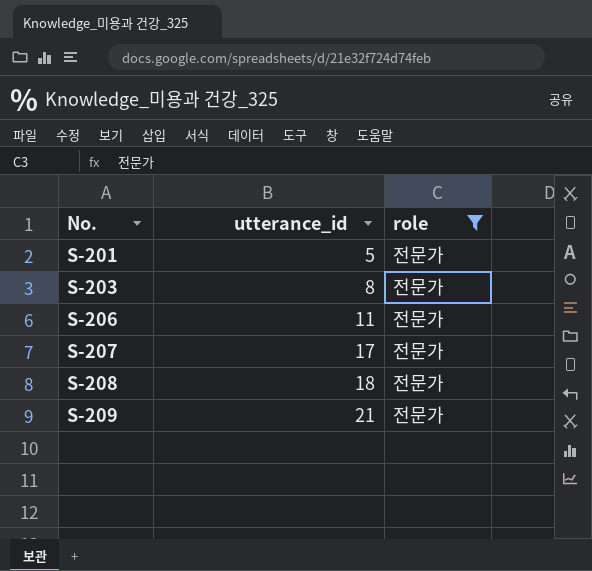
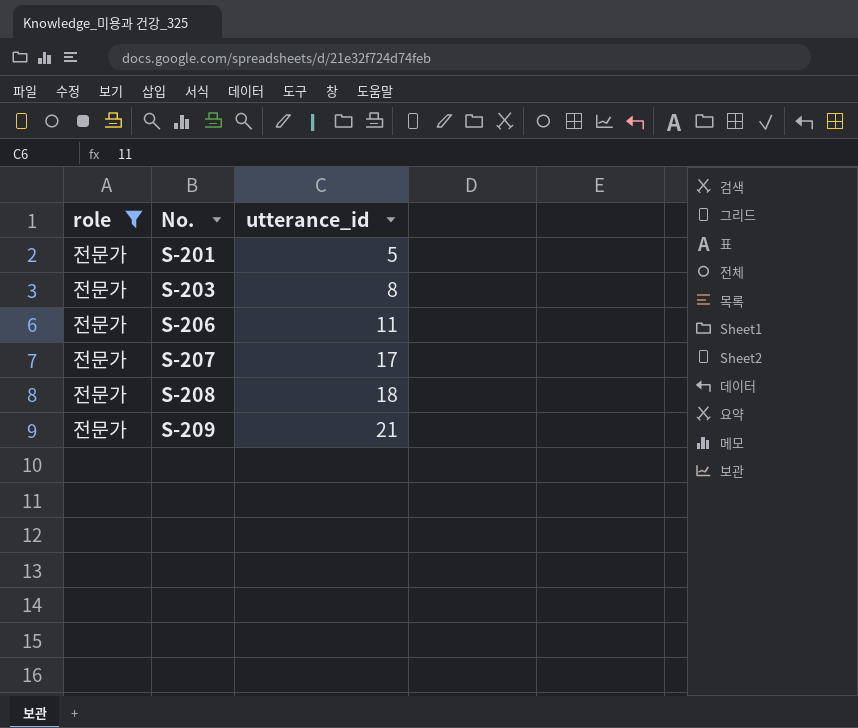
column role | position: 3 -> 1

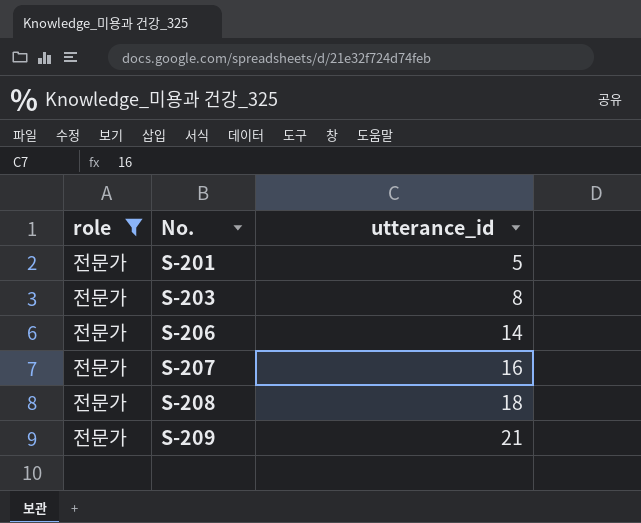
S-206 | utterance_id: 11 -> 14
S-207 | utterance_id: 17 -> 16

